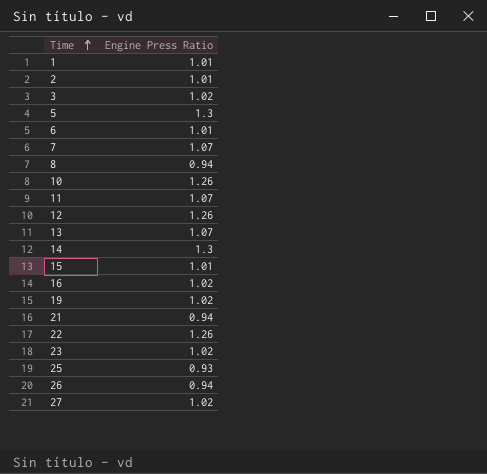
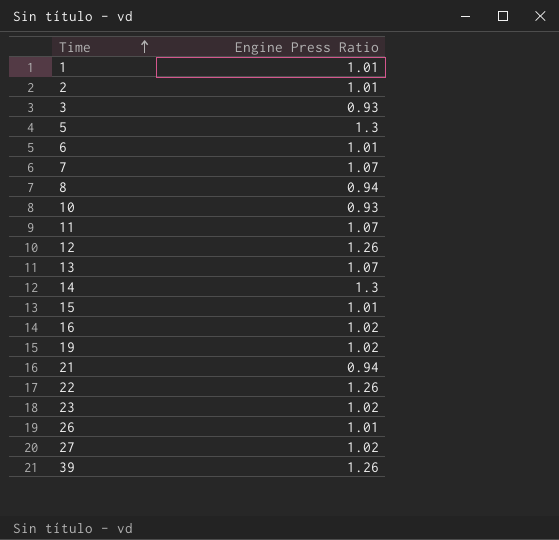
row 25: 0.93 -> none
3 | Engine Press Ratio: 1.02 -> 0.93
10 | Engine Press Ratio: 1.26 -> 0.93
26 | Engine Press Ratio: 0.94 -> 1.01
row 39: none -> 1.26

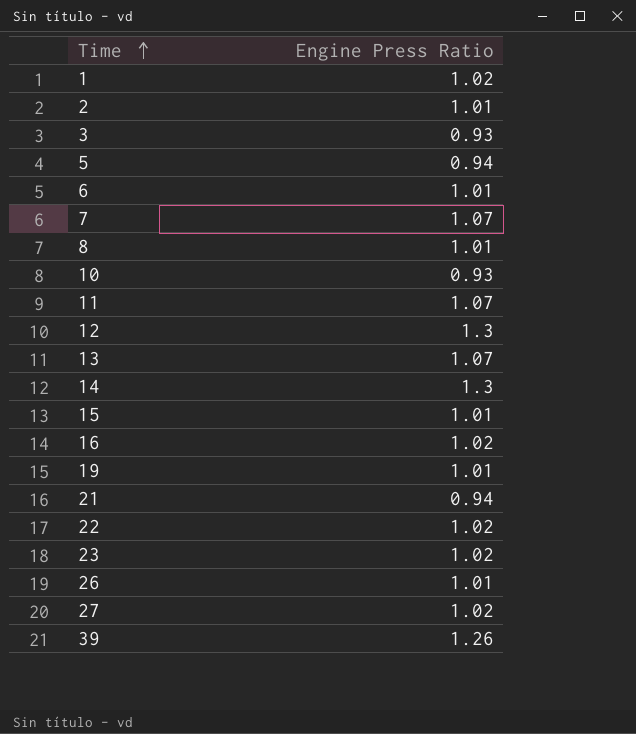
1 | Engine Press Ratio: 1.01 -> 1.02
5 | Engine Press Ratio: 1.3 -> 0.94
8 | Engine Press Ratio: 0.94 -> 1.01
12 | Engine Press Ratio: 1.26 -> 1.3
19 | Engine Press Ratio: 1.02 -> 1.01
22 | Engine Press Ratio: 1.26 -> 1.02

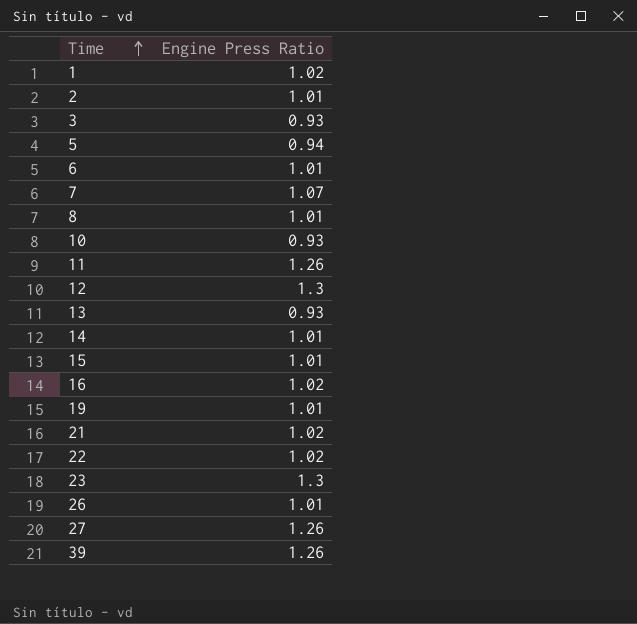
11 | Engine Press Ratio: 1.07 -> 1.26
13 | Engine Press Ratio: 1.07 -> 0.93
14 | Engine Press Ratio: 1.3 -> 1.01
21 | Engine Press Ratio: 0.94 -> 1.02
23 | Engine Press Ratio: 1.02 -> 1.3
27 | Engine Press Ratio: 1.02 -> 1.26

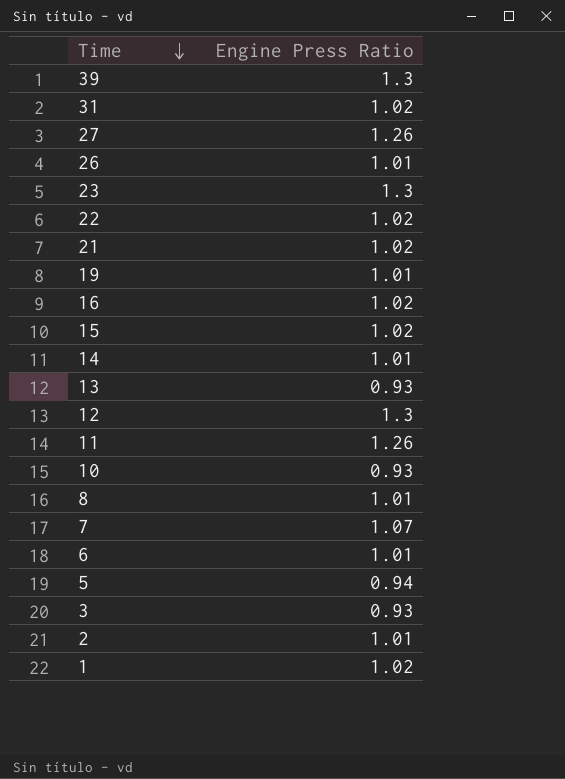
row order: Time ascending -> Time descending
39 | Engine Press Ratio: 1.26 -> 1.3
row 31: none -> 1.02
15 | Engine Press Ratio: 1.01 -> 1.02

